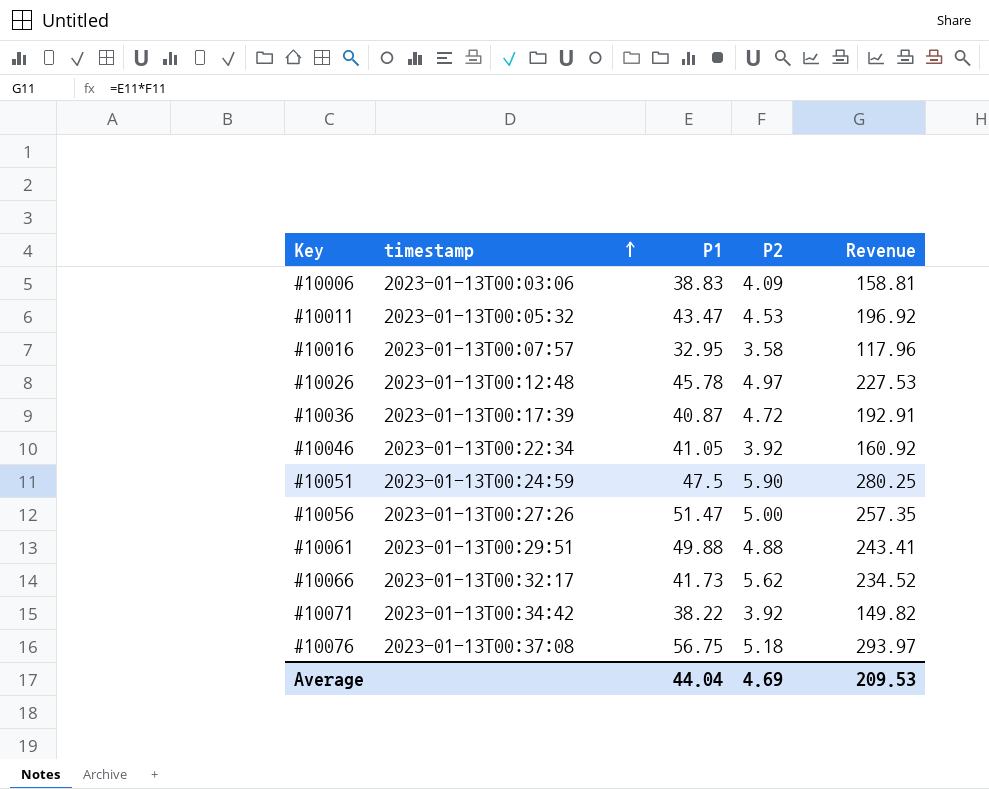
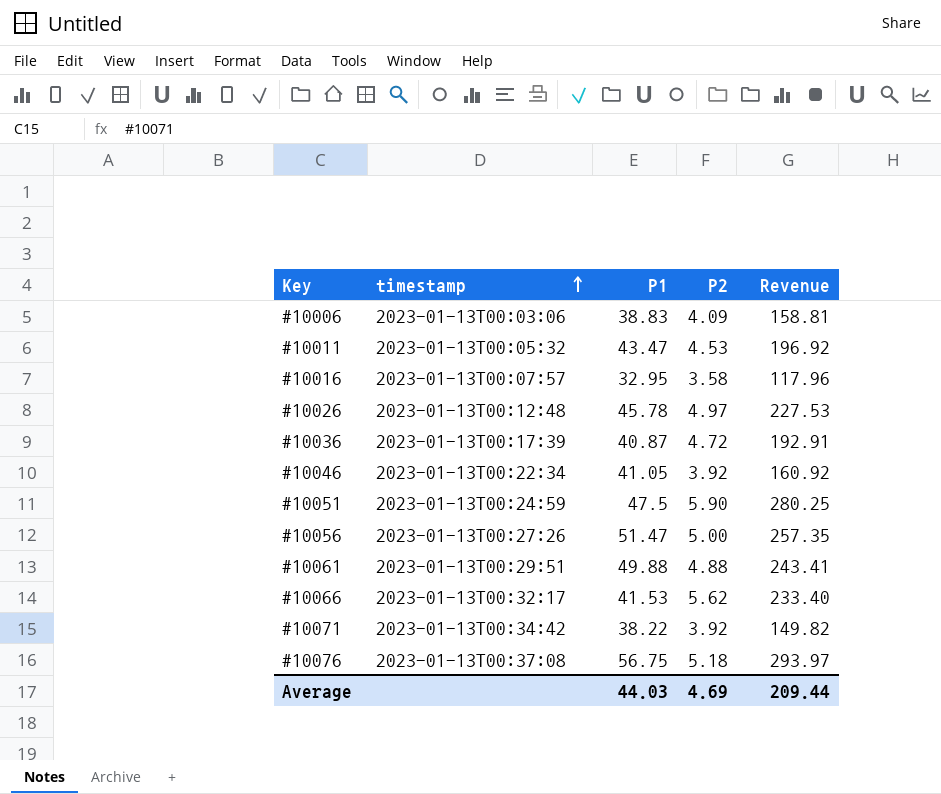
#10066 | P1: 41.73 -> 41.53
#10066 | Revenue: 234.52 -> 233.40
Average | P1: 44.04 -> 44.03
Average | Revenue: 209.53 -> 209.44

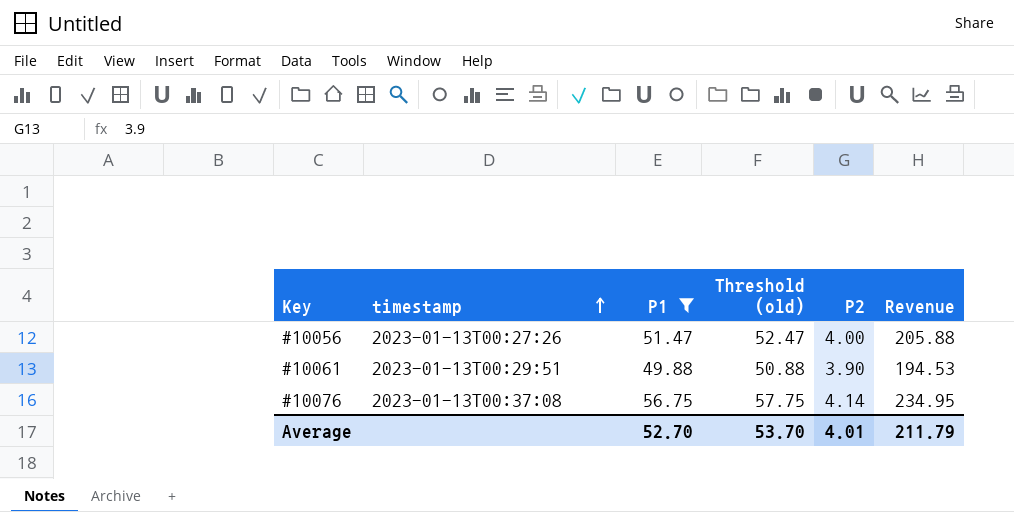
filter: none -> P1 >= 49.88
column Threshold (old) | formula: none -> [P1] + 1
#10056 | P2: 5.00 -> 4.00
#10056 | Revenue: 257.35 -> 205.88
#10061 | P2: 4.88 -> 3.90
#10061 | Revenue: 243.41 -> 194.53
#10076 | P2: 5.18 -> 4.14
#10076 | Revenue: 293.97 -> 234.95
Average | P1: 44.03 -> 52.70
Average | P2: 4.69 -> 4.01
Average | Revenue: 209.44 -> 211.79

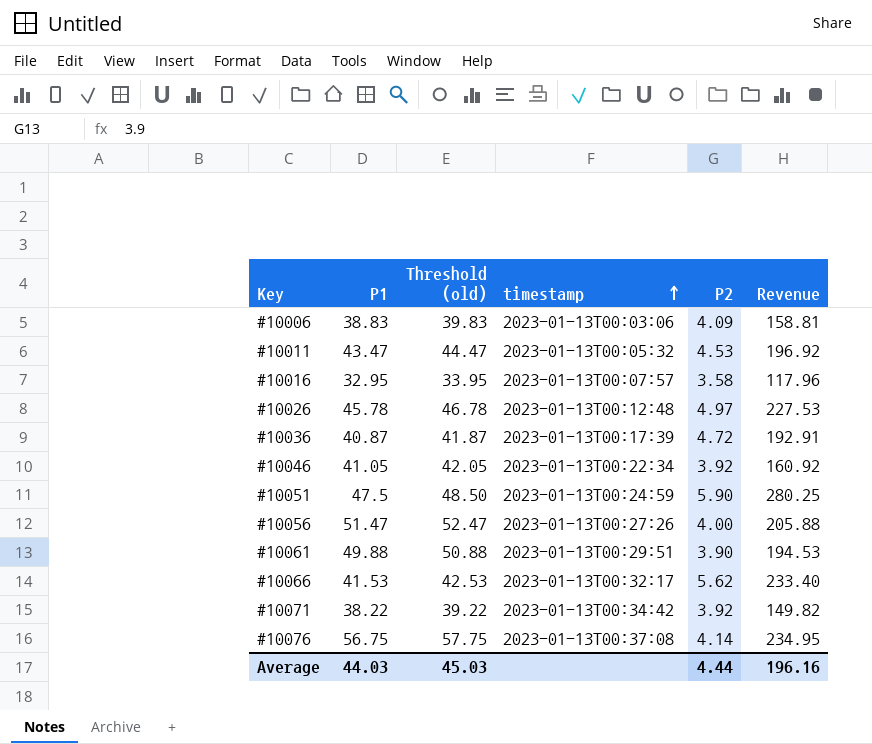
filter: P1 >= 49.88 -> none
column timestamp | position: 2 -> 4
Average | P1: 52.70 -> 44.03
Average | Threshold (old): 53.70 -> 45.03
Average | P2: 4.01 -> 4.44
Average | Revenue: 211.79 -> 196.16

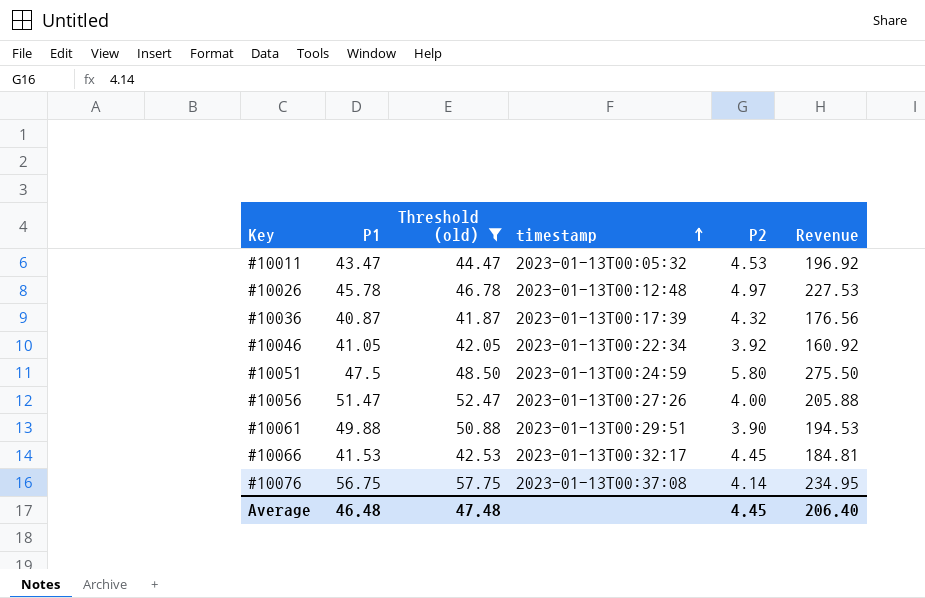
filter: none -> Threshold (old) >= 41.87
#10036 | P2: 4.72 -> 4.32
#10036 | Revenue: 192.91 -> 176.56
#10051 | P2: 5.90 -> 5.80
#10051 | Revenue: 280.25 -> 275.50
#10066 | P2: 5.62 -> 4.45
#10066 | Revenue: 233.40 -> 184.81
Average | P1: 44.03 -> 46.48
Average | Threshold (old): 45.03 -> 47.48
Average | P2: 4.44 -> 4.45
Average | Revenue: 196.16 -> 206.40

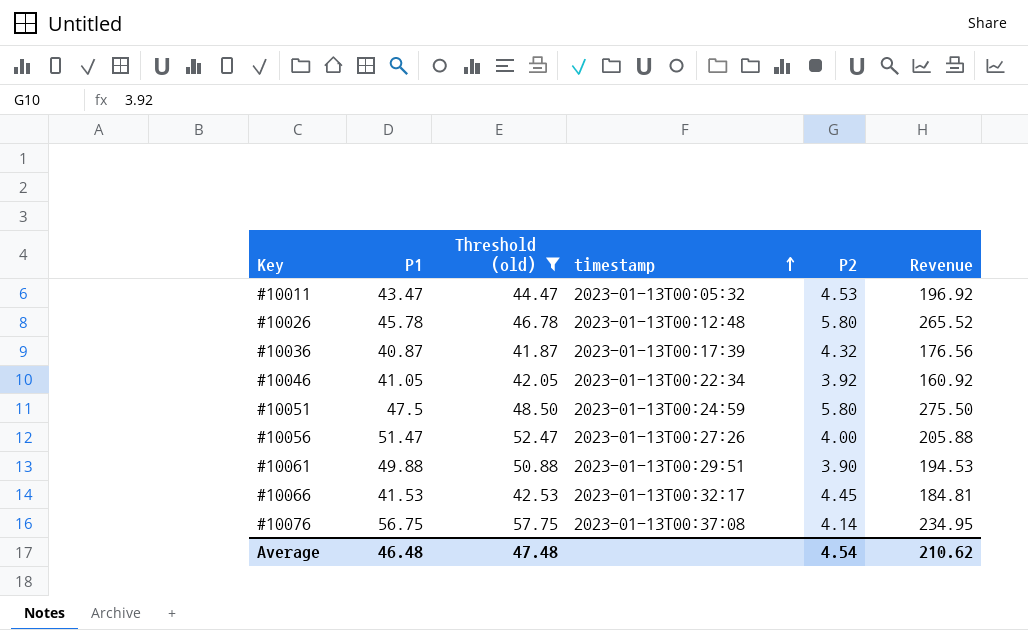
#10026 | P2: 4.97 -> 5.80
#10026 | Revenue: 227.53 -> 265.52
Average | P2: 4.45 -> 4.54
Average | Revenue: 206.40 -> 210.62

